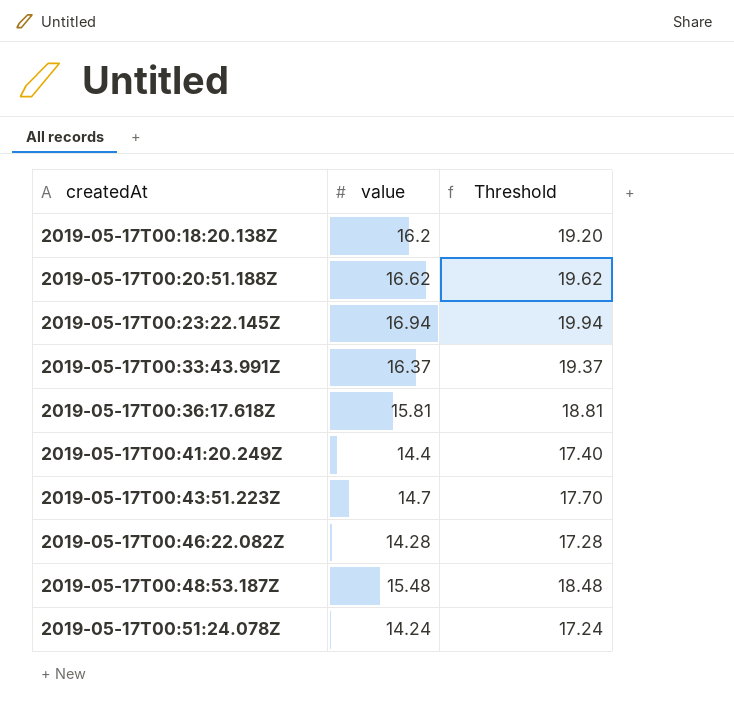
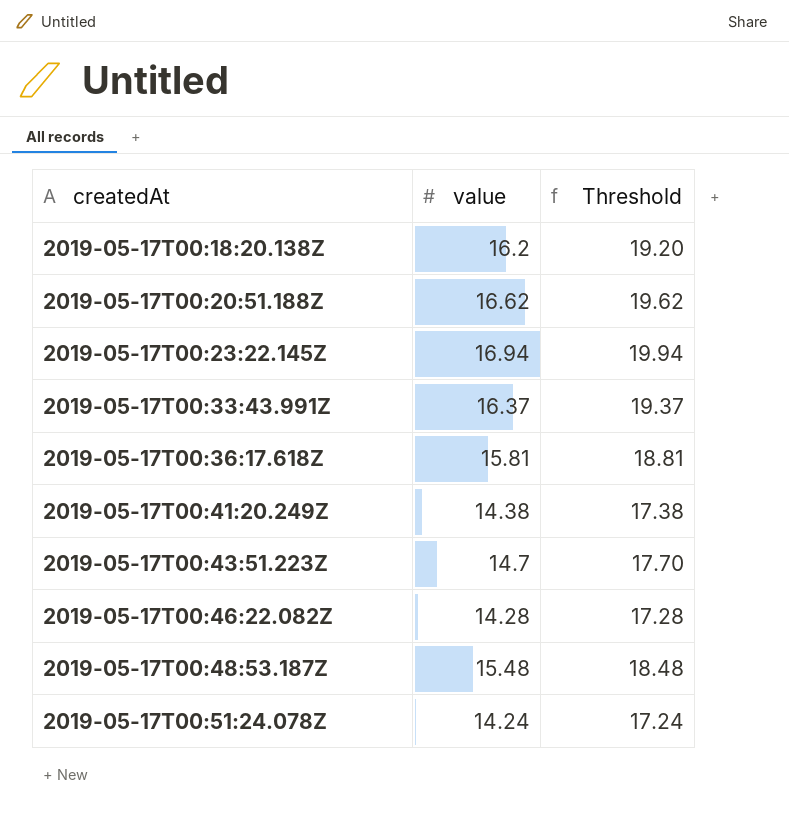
2019-05-17T00:41:20.249Z | value: 14.4 -> 14.38
2019-05-17T00:41:20.249Z | Threshold: 17.40 -> 17.38

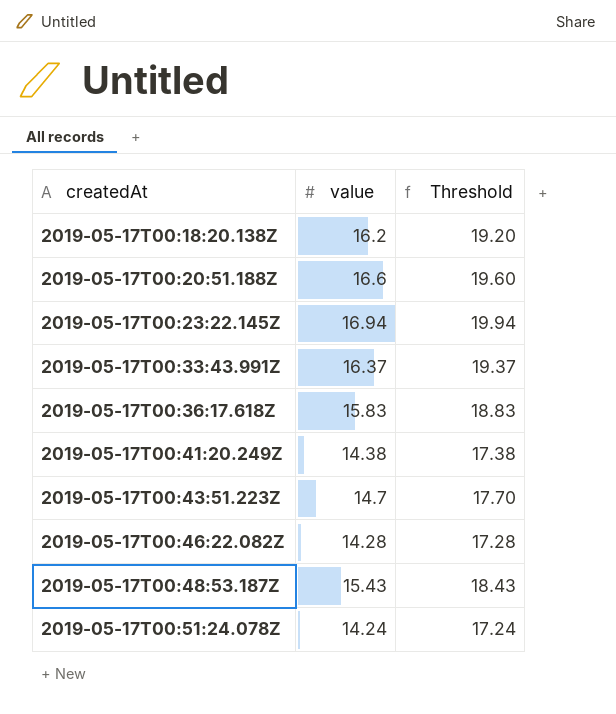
2019-05-17T00:20:51.188Z | value: 16.62 -> 16.6
2019-05-17T00:20:51.188Z | Threshold: 19.62 -> 19.60
2019-05-17T00:36:17.618Z | value: 15.81 -> 15.83
2019-05-17T00:36:17.618Z | Threshold: 18.81 -> 18.83
2019-05-17T00:48:53.187Z | value: 15.48 -> 15.43
2019-05-17T00:48:53.187Z | Threshold: 18.48 -> 18.43

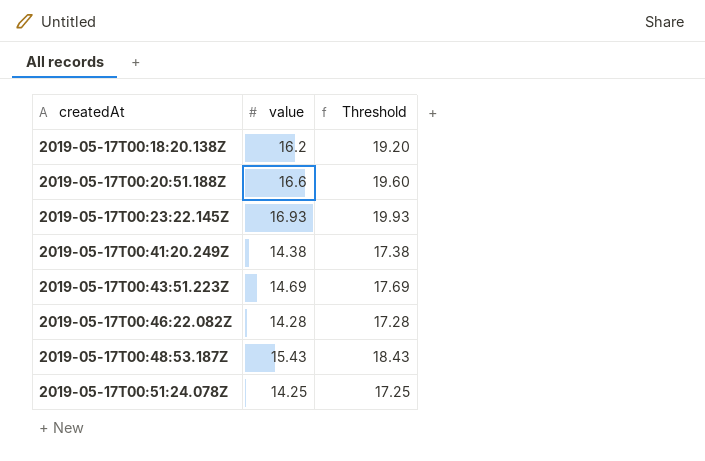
row 2019-05-17T00:33:43.991Z: 16.37 | 19.37 -> none
row 2019-05-17T00:36:17.618Z: 15.83 | 18.83 -> none
2019-05-17T00:23:22.145Z | value: 16.94 -> 16.93
2019-05-17T00:23:22.145Z | Threshold: 19.94 -> 19.93
2019-05-17T00:43:51.223Z | value: 14.7 -> 14.69
2019-05-17T00:43:51.223Z | Threshold: 17.70 -> 17.69
2019-05-17T00:51:24.078Z | value: 14.24 -> 14.25
2019-05-17T00:51:24.078Z | Threshold: 17.24 -> 17.25

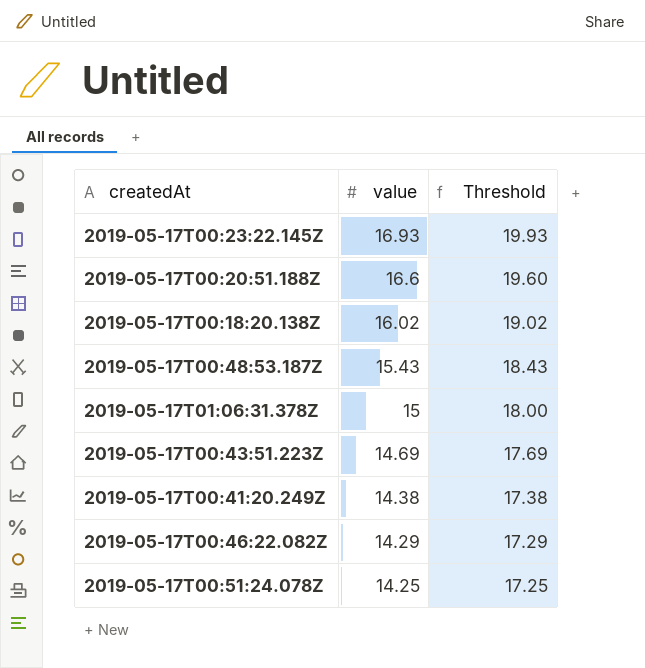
row order: createdAt ascending -> value descending
2019-05-17T00:18:20.138Z | value: 16.2 -> 16.02
2019-05-17T00:18:20.138Z | Threshold: 19.20 -> 19.02
row 2019-05-17T01:06:31.378Z: none -> 15 | 18.00
2019-05-17T00:46:22.082Z | value: 14.28 -> 14.29
2019-05-17T00:46:22.082Z | Threshold: 17.28 -> 17.29

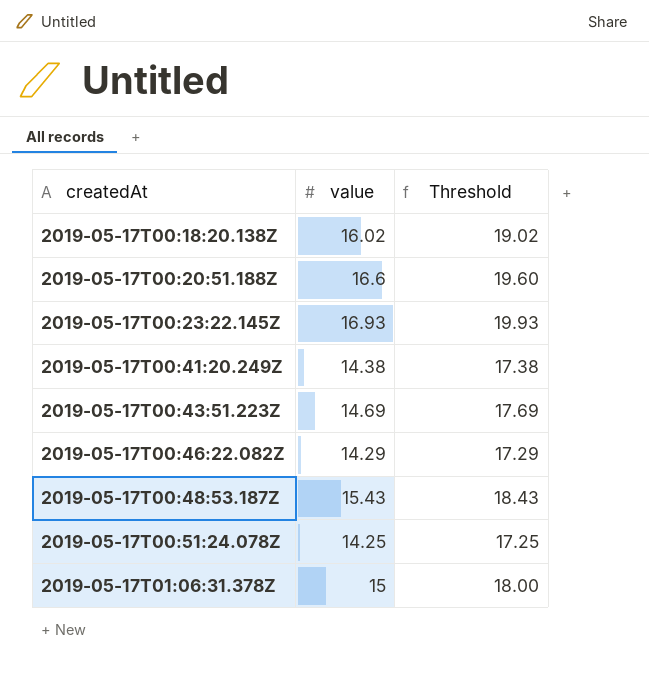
row order: value descending -> createdAt ascending

